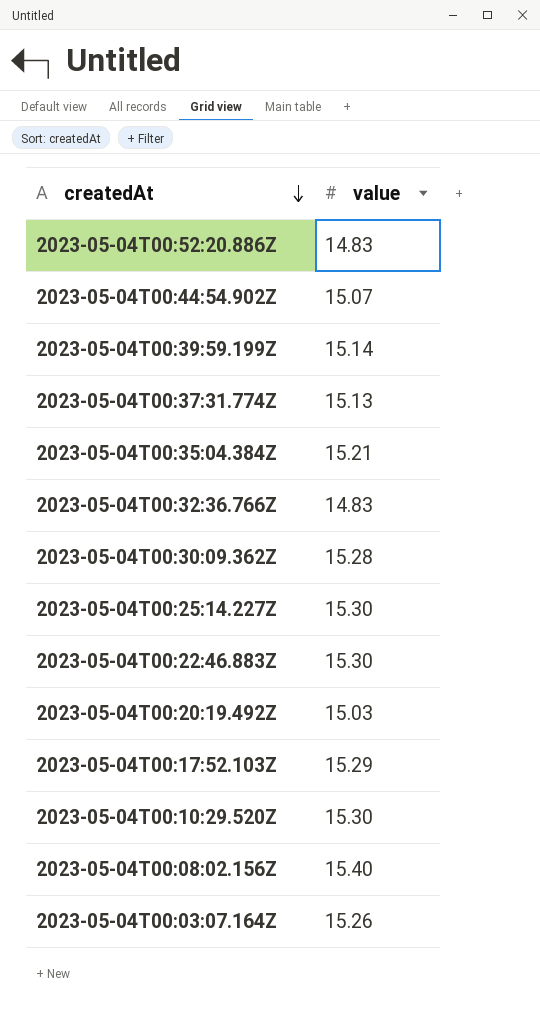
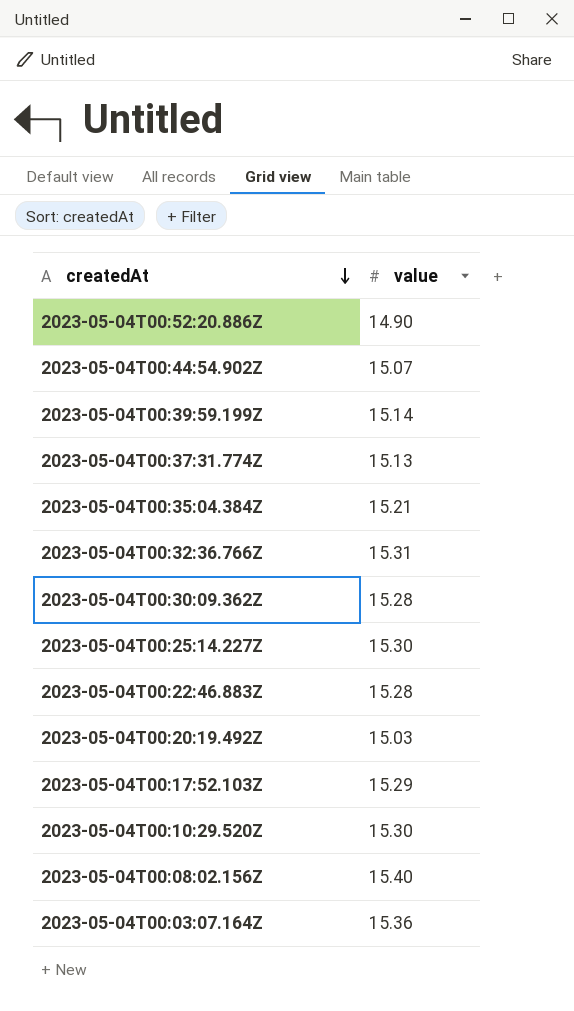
2023-05-04T00:52:20.886Z | value: 14.83 -> 14.90
2023-05-04T00:32:36.766Z | value: 14.83 -> 15.31
2023-05-04T00:22:46.883Z | value: 15.30 -> 15.28
2023-05-04T00:03:07.164Z | value: 15.26 -> 15.36

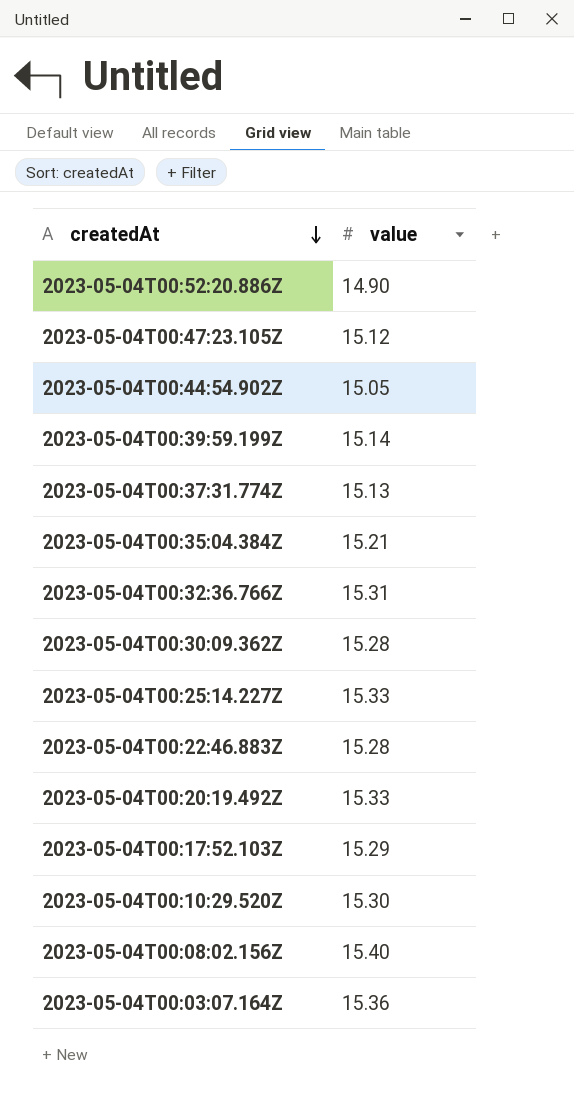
row 2023-05-04T00:47:23.105Z: none -> 15.12
2023-05-04T00:44:54.902Z | value: 15.07 -> 15.05
2023-05-04T00:25:14.227Z | value: 15.30 -> 15.33
2023-05-04T00:20:19.492Z | value: 15.03 -> 15.33

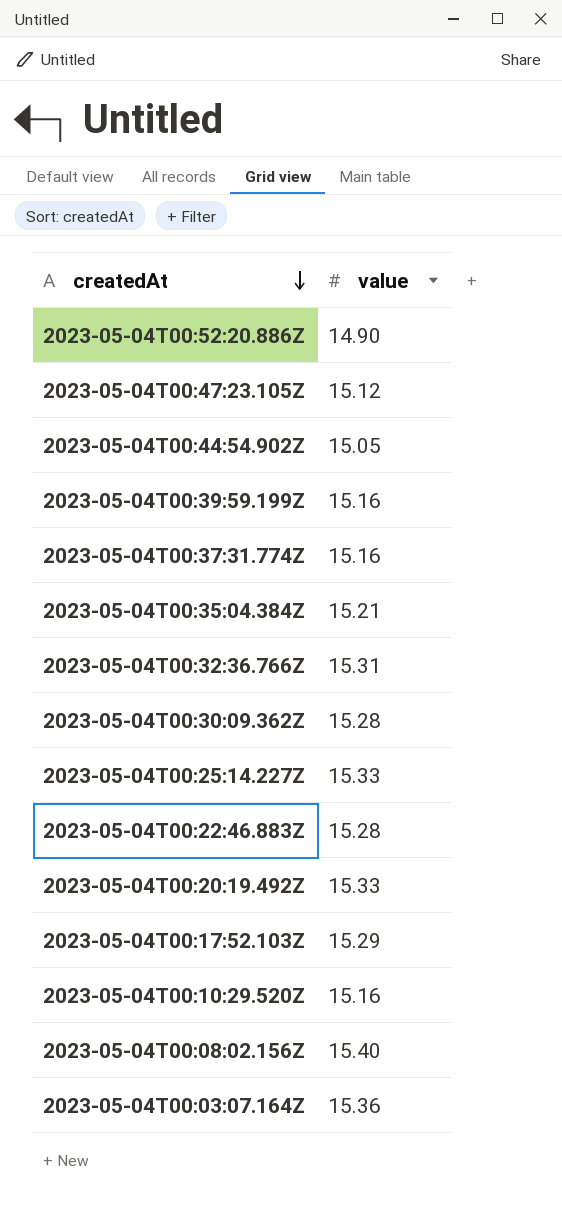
2023-05-04T00:39:59.199Z | value: 15.14 -> 15.16
2023-05-04T00:37:31.774Z | value: 15.13 -> 15.16
2023-05-04T00:10:29.520Z | value: 15.30 -> 15.16

